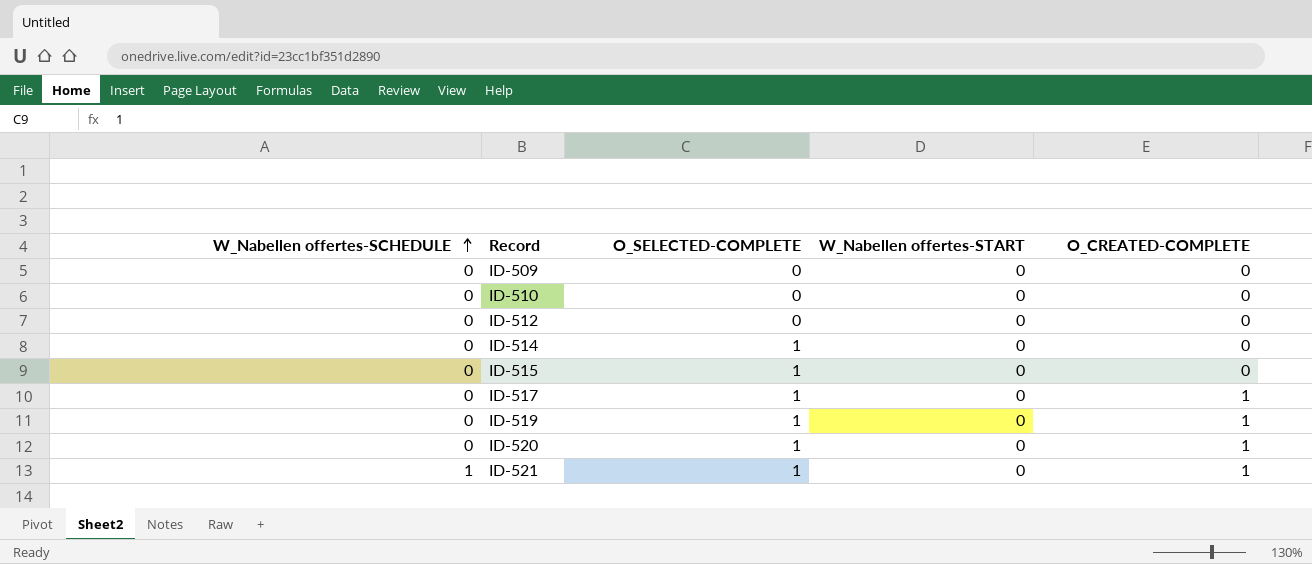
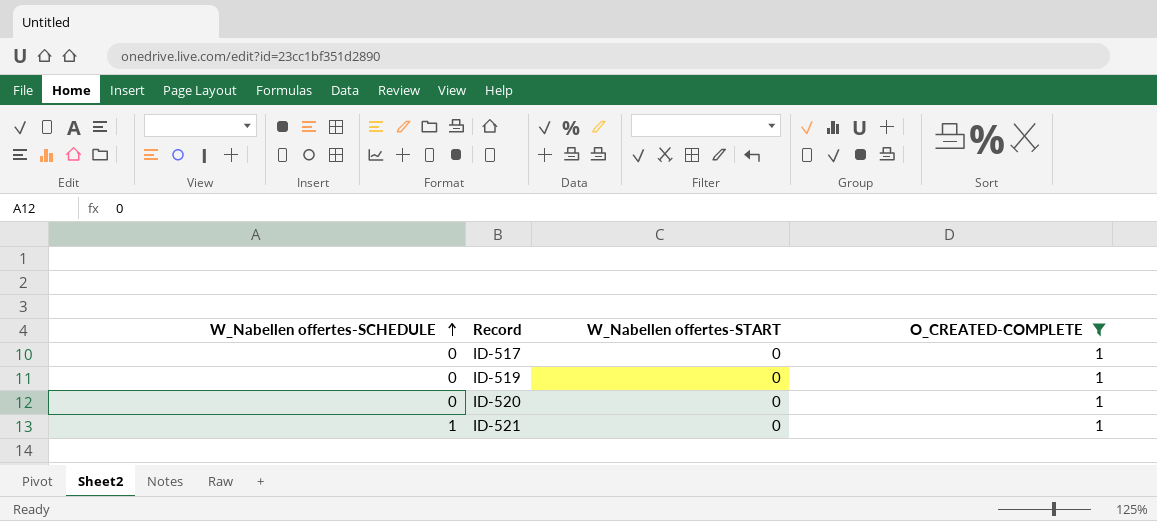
filter: none -> O_CREATED-COMPLETE = 1
column O_SELECTED-COMPLETE | position: 3 -> none

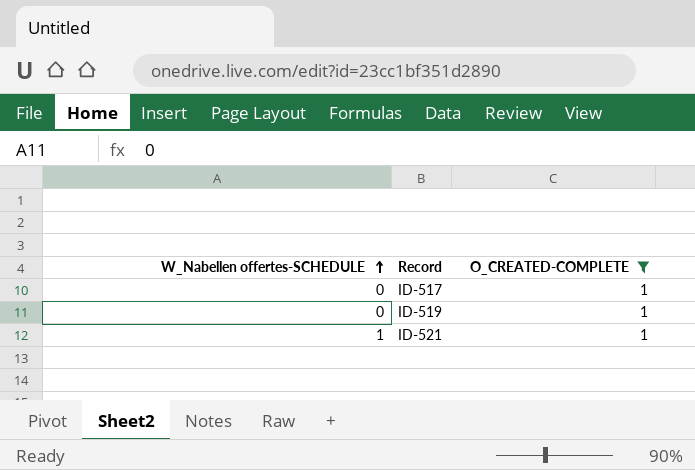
column W_Nabellen offertes-START | position: 3 -> none
row ID-520: 0 | 0 | 1 -> none

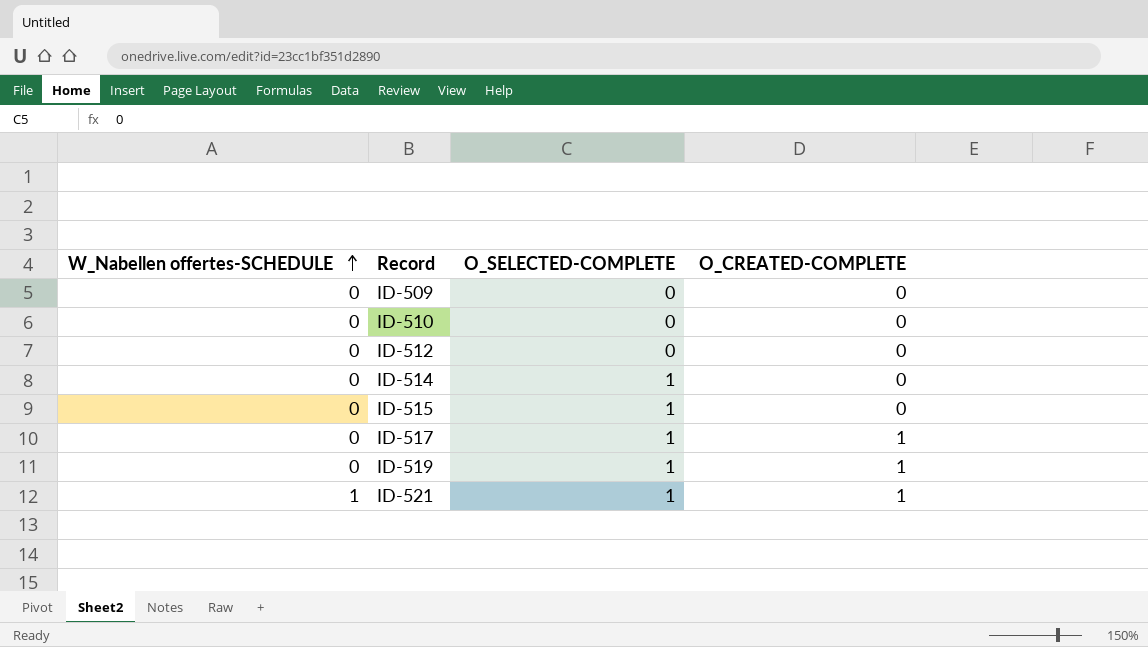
filter: O_CREATED-COMPLETE = 1 -> none
column O_SELECTED-COMPLETE | position: none -> 3

